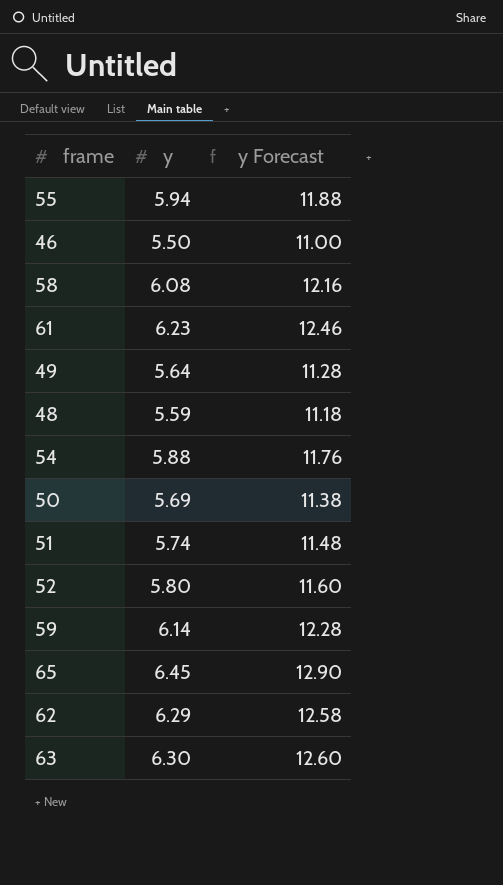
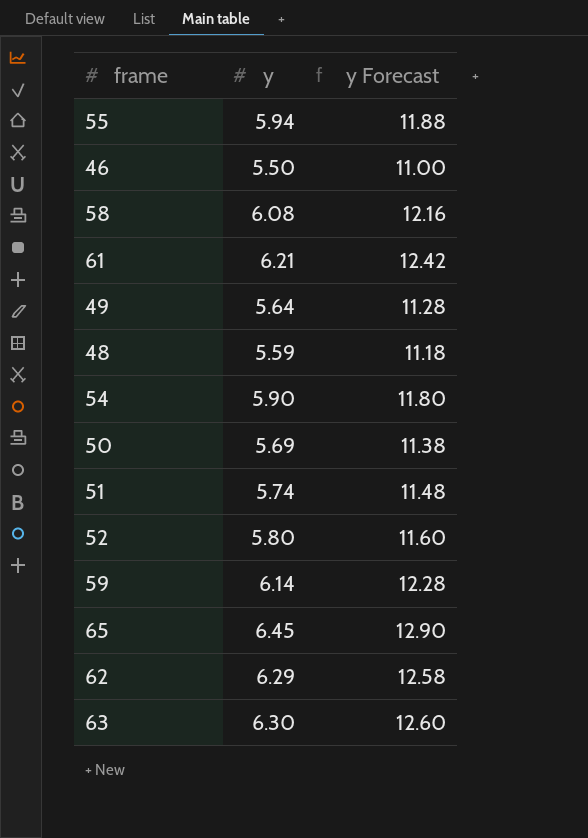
61 | y: 6.23 -> 6.21
61 | y Forecast: 12.46 -> 12.42
54 | y: 5.88 -> 5.90
54 | y Forecast: 11.76 -> 11.80

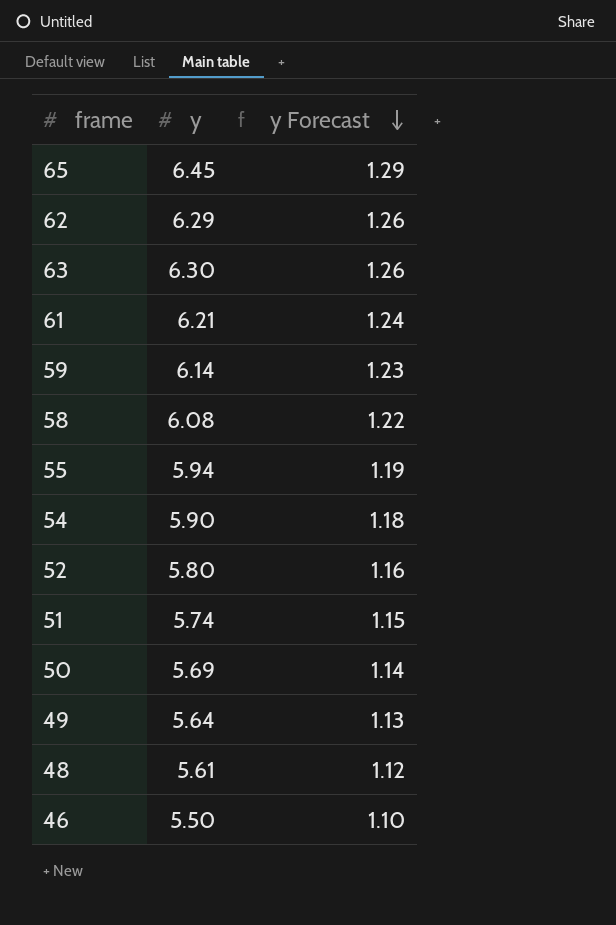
row order: none -> y Forecast descending
column y Forecast | formula: [y] * 2 -> [y] * 0.2
48 | y: 5.59 -> 5.61

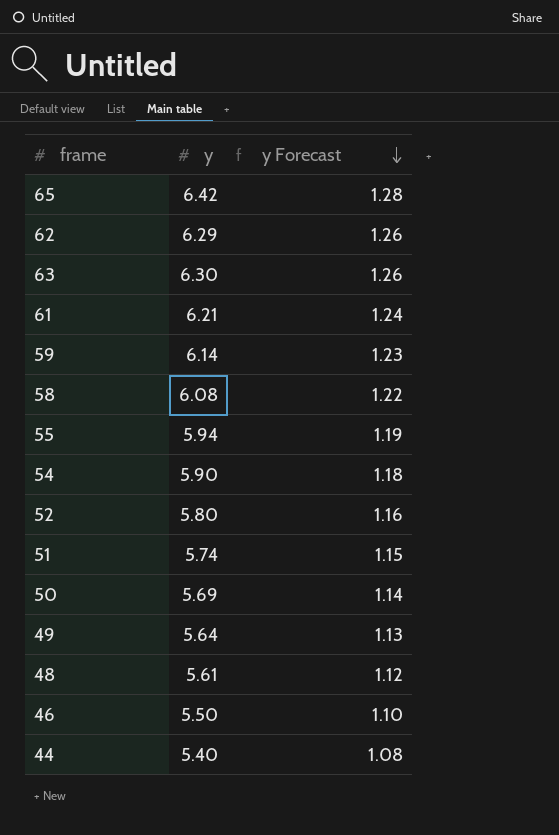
65 | y: 6.45 -> 6.42
65 | y Forecast: 1.29 -> 1.28
row 44: none -> 5.40 | 1.08

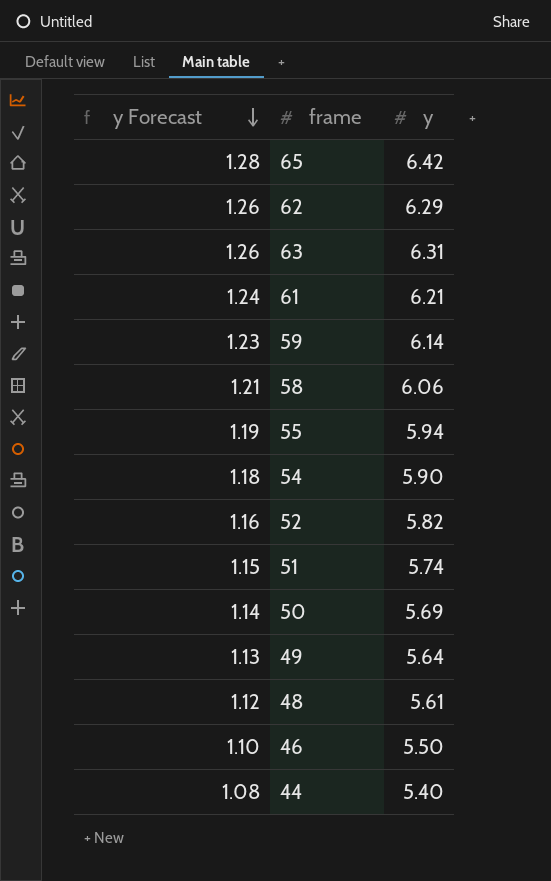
column y Forecast | position: 3 -> 1
63 | y: 6.30 -> 6.31
58 | y Forecast: 1.22 -> 1.21
58 | y: 6.08 -> 6.06
52 | y: 5.80 -> 5.82

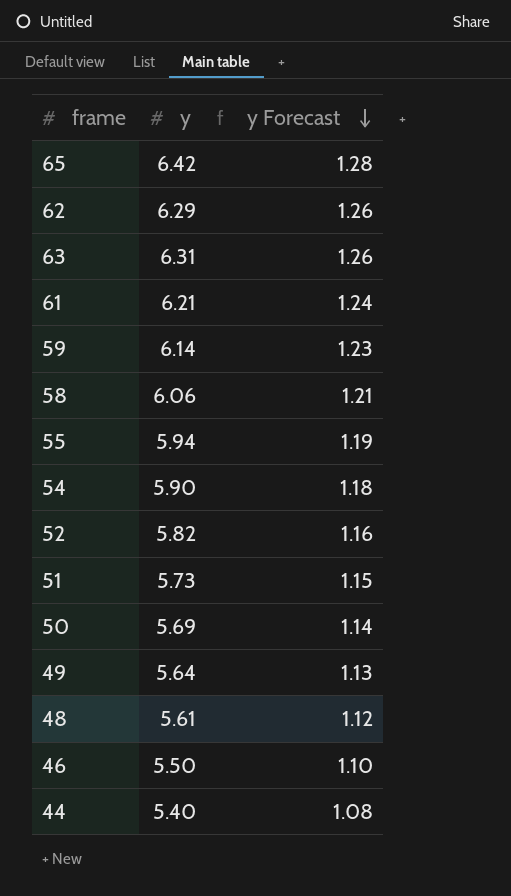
column y Forecast | position: 1 -> 3
51 | y: 5.74 -> 5.73

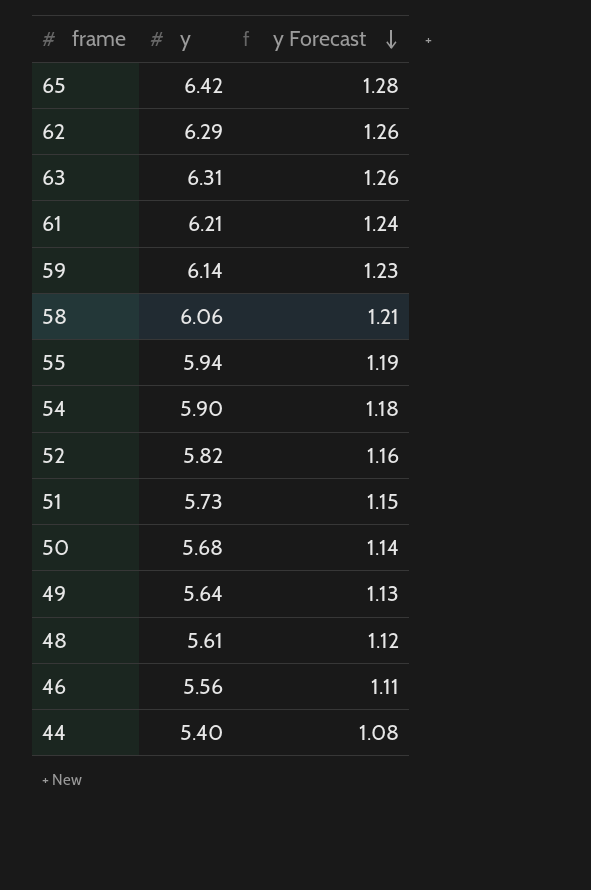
50 | y: 5.69 -> 5.68
46 | y: 5.50 -> 5.56
46 | y Forecast: 1.10 -> 1.11

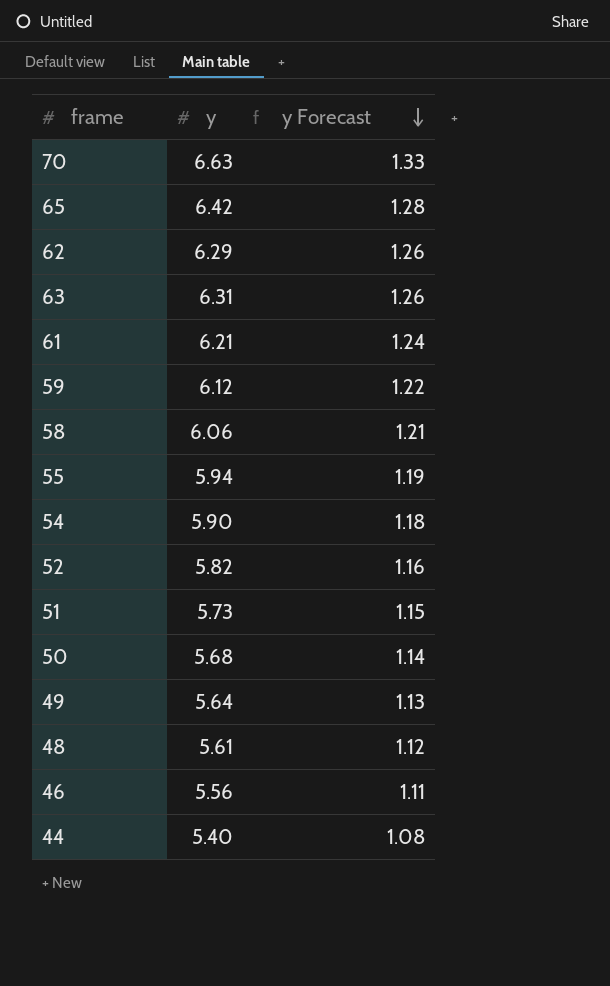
row 70: none -> 6.63 | 1.33
59 | y: 6.14 -> 6.12
59 | y Forecast: 1.23 -> 1.22

